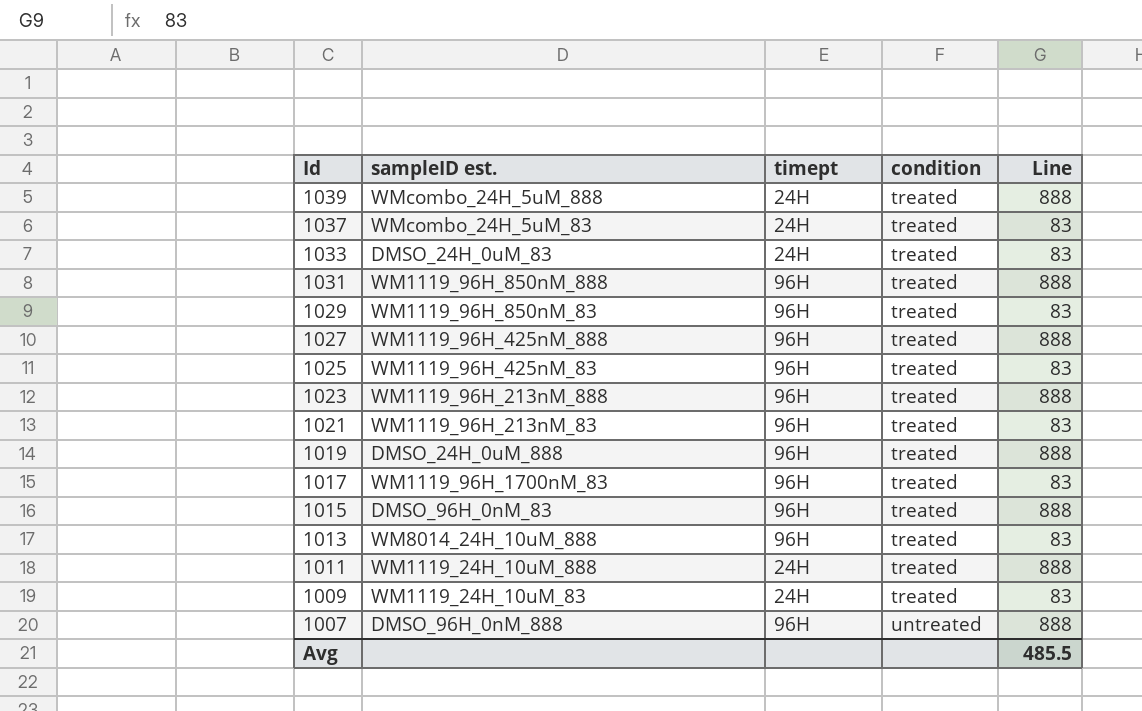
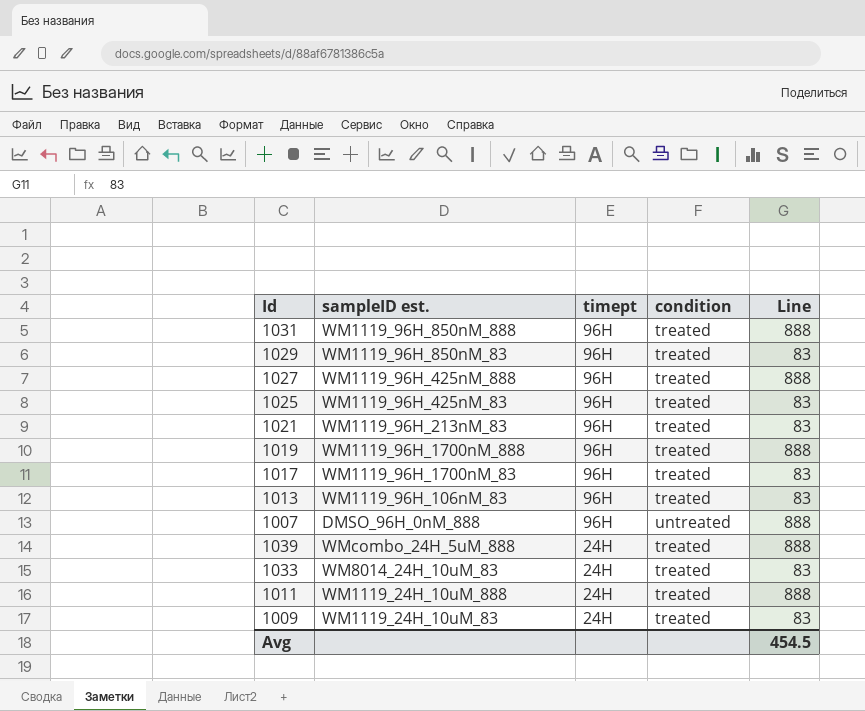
row order: Id descending -> timept descending
row 1037: WMcombo_24H_5uM_83 | 24H | treated | 83 -> none
row 1023: WM1119_96H_213nM_888 | 96H | treated | 888 -> none
row 1015: DMSO_96H_0nM_83 | 96H | treated | 888 -> none
1019 | sampleID est.: DMSO_24H_0uM_888 -> WM1119_96H_1700nM_888
1013 | sampleID est.: WM8014_24H_10uM_888 -> WM1119_96H_106nM_83
1033 | sampleID est.: DMSO_24H_0uM_83 -> WM8014_24H_10uM_83
Avg | Line: 485.5 -> 454.5

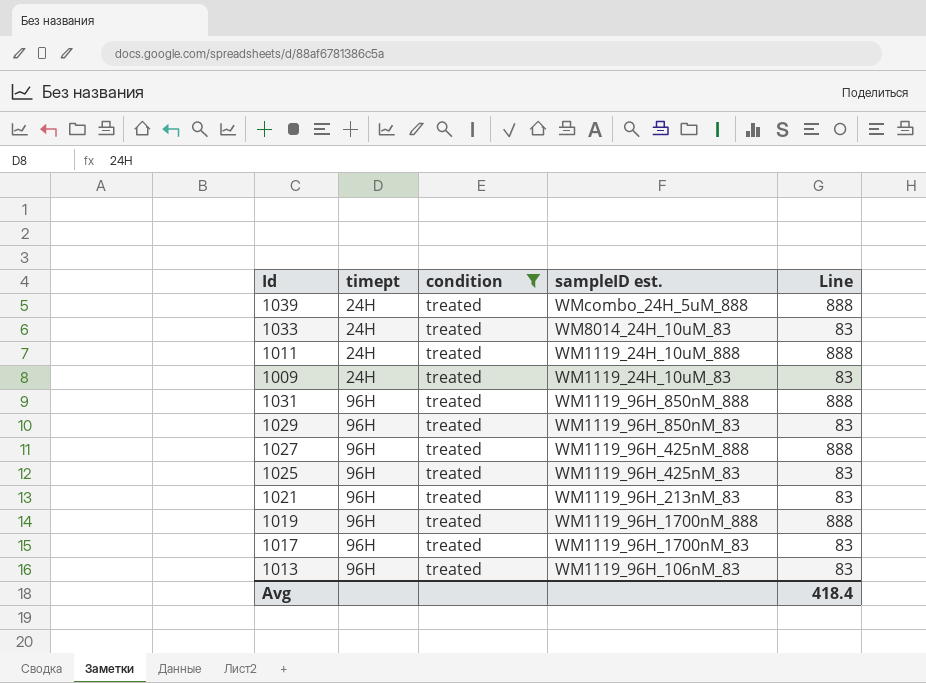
filter: none -> condition = treated
row order: timept descending -> timept ascending
column sampleID est. | position: 2 -> 4
Avg | Line: 454.5 -> 418.4

